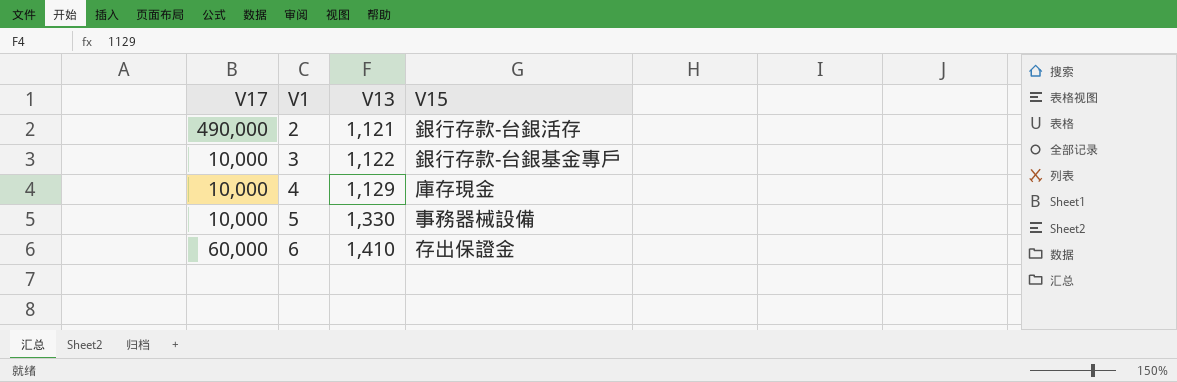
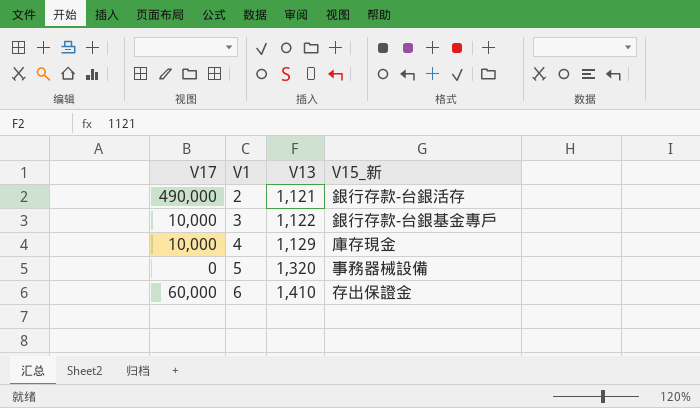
column name: V15 -> V15_新
5 | V17: 10,000 -> 0
5 | V13: 1,330 -> 1,320

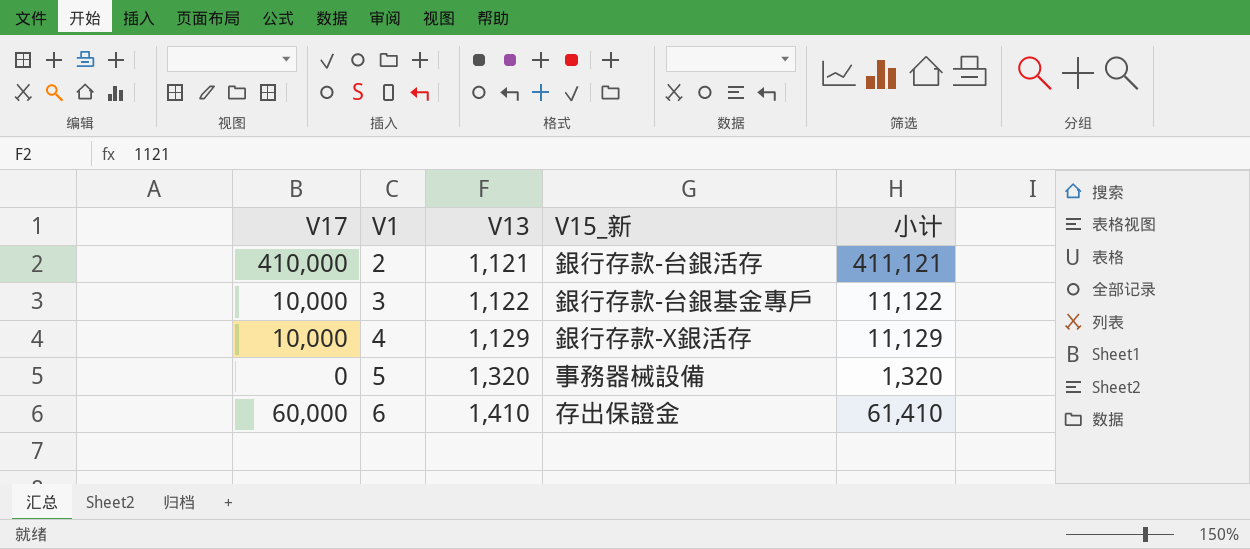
column 小计 | formula: none -> [V17] + [V13]
2 | V17: 490,000 -> 410,000
4 | V15_新: 庫存現金 -> 銀行存款-X銀活存

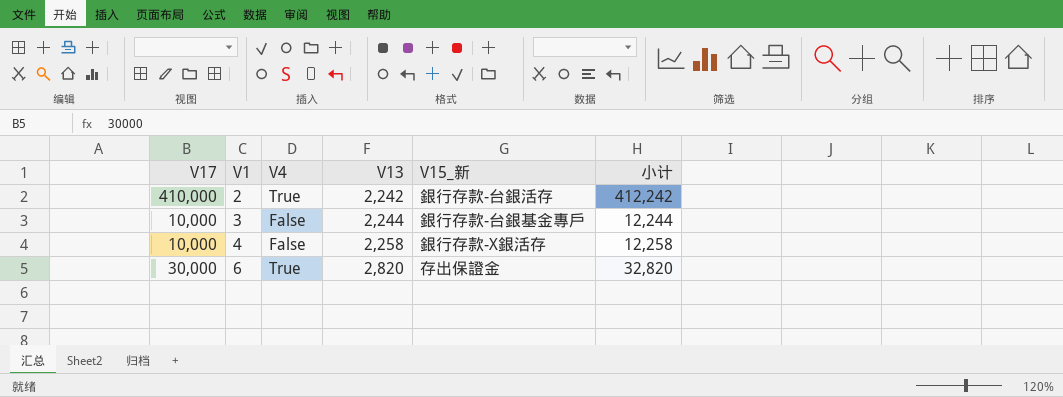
column V4 | position: none -> 3
row 5: 0 | 1,320 | 事務器械設備 | 1,320 -> none
2 | V13: 1,121 -> 2,242
2 | 小计: 411,121 -> 412,242
3 | V13: 1,122 -> 2,244
3 | 小计: 11,122 -> 12,244
4 | V13: 1,129 -> 2,258
4 | 小计: 11,129 -> 12,258
6 | V17: 60,000 -> 30,000
6 | V13: 1,410 -> 2,820
6 | 小计: 61,410 -> 32,820

